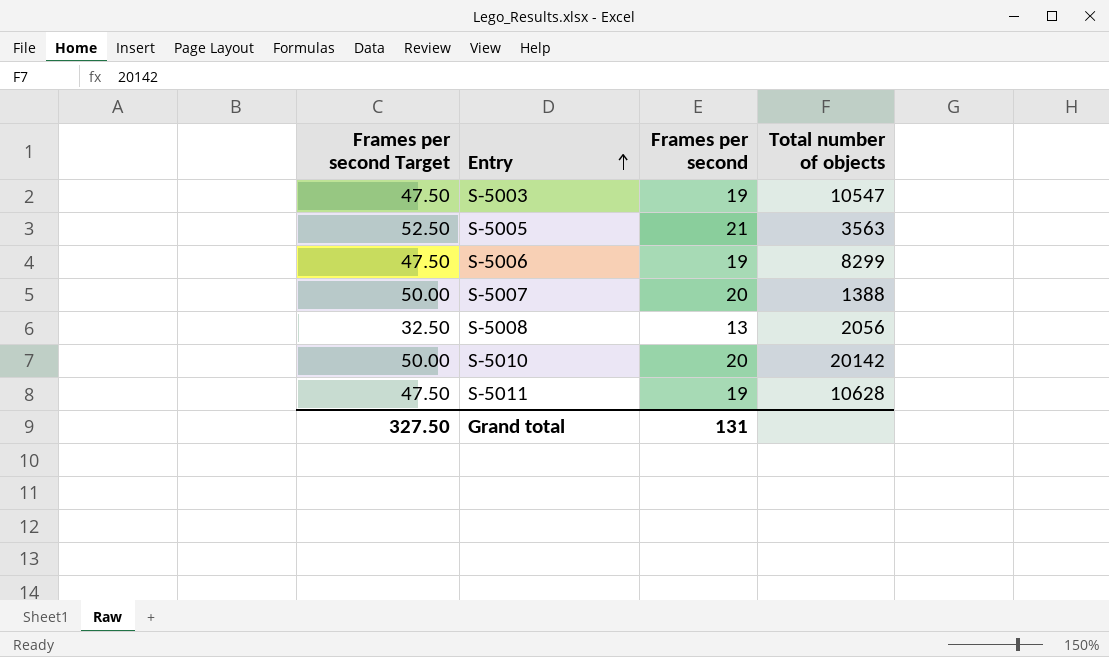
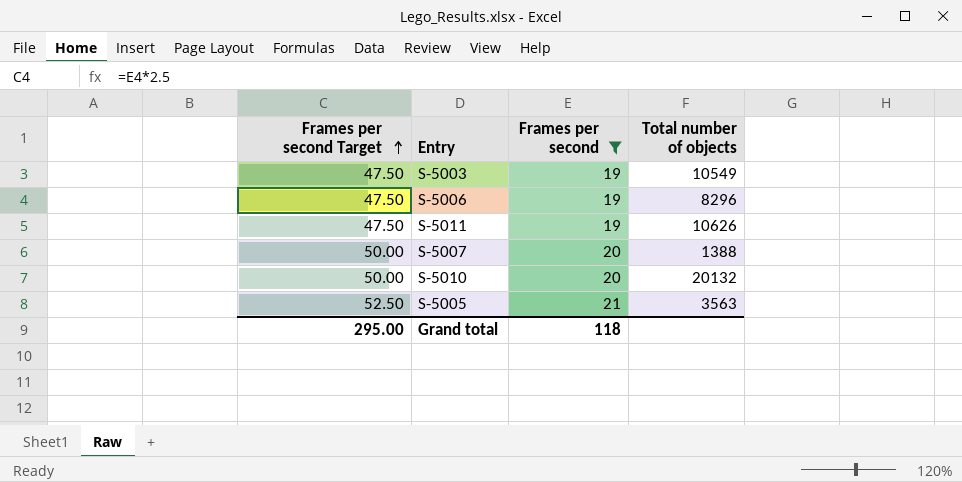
filter: none -> Frames per second != 13
row order: Entry ascending -> Frames per second Target ascending
S-5003 | Total number of objects: 10547 -> 10549
S-5006 | Total number of objects: 8299 -> 8296
S-5011 | Total number of objects: 10628 -> 10626
S-5010 | Total number of objects: 20142 -> 20132
Grand total | Frames per second Target: 327.50 -> 295.00
Grand total | Frames per second: 131 -> 118

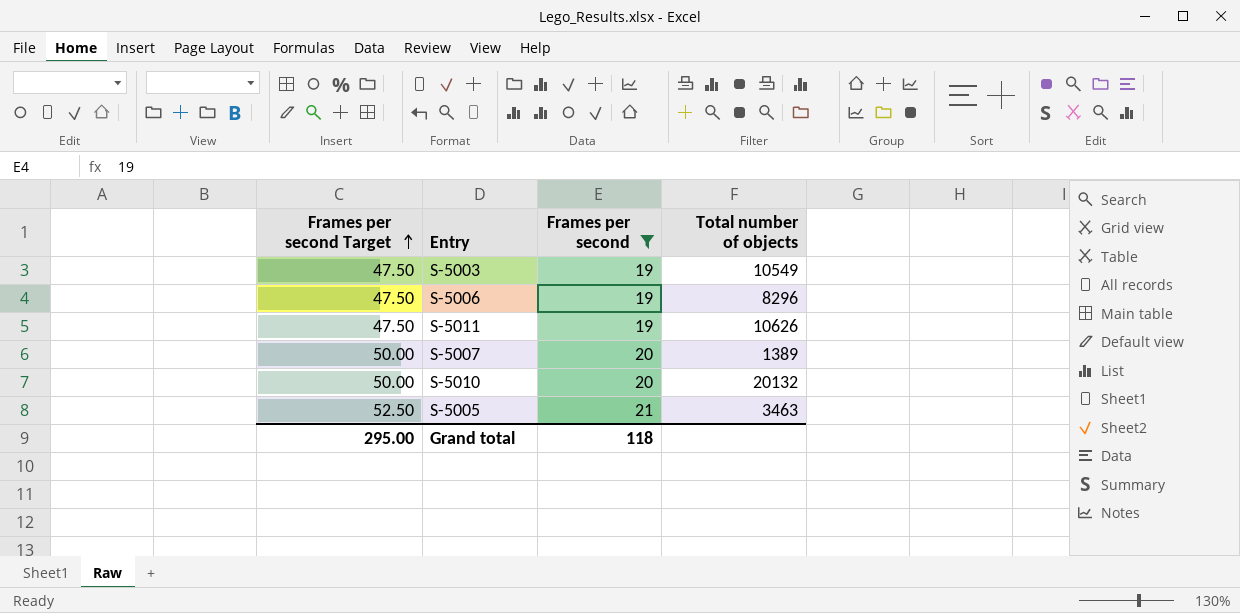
S-5007 | Total number of objects: 1388 -> 1389
S-5005 | Total number of objects: 3563 -> 3463

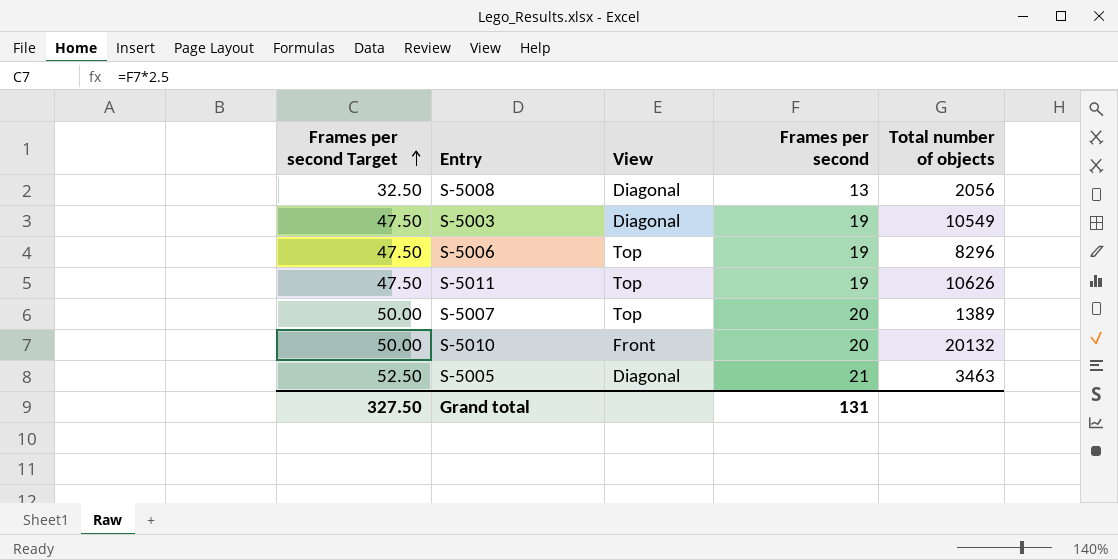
filter: Frames per second != 13 -> none
column View | position: none -> 3
Grand total | Frames per second Target: 295.00 -> 327.50
Grand total | Frames per second: 118 -> 131

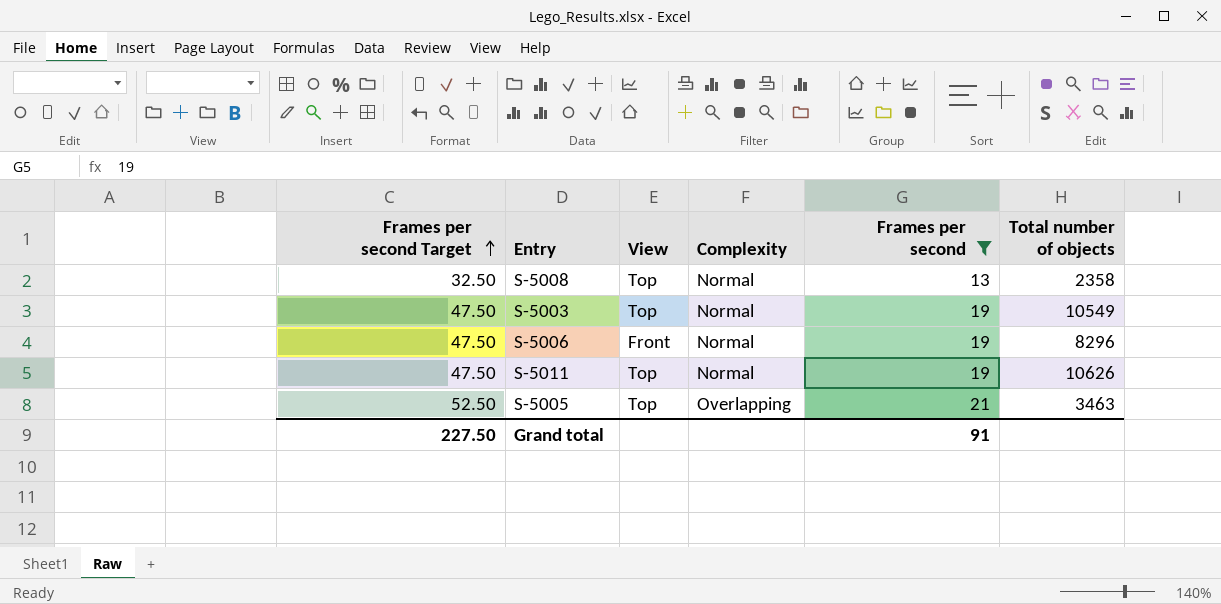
filter: none -> Frames per second != 20
column Complexity | position: none -> 4
S-5008 | View: Diagonal -> Top
S-5008 | Total number of objects: 2056 -> 2358
S-5003 | View: Diagonal -> Top
S-5006 | View: Top -> Front
S-5005 | View: Diagonal -> Top
Grand total | Frames per second Target: 327.50 -> 227.50
Grand total | Frames per second: 131 -> 91

